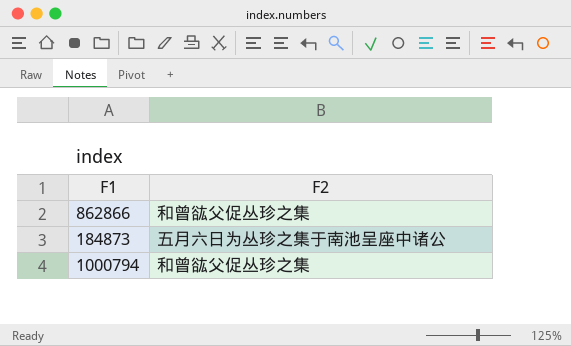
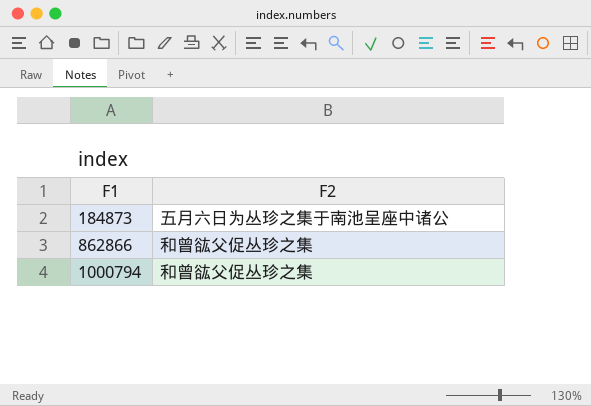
row order: none -> F1 ascending

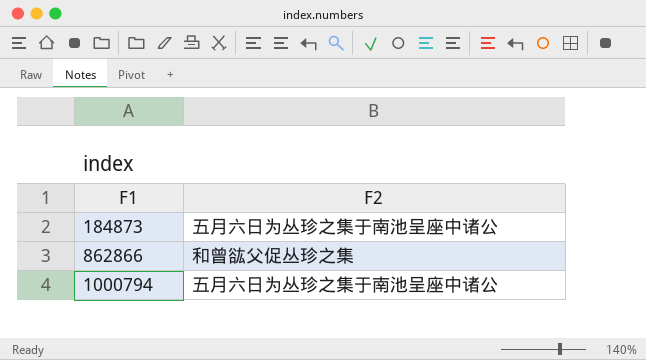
1000794 | F2: 和曾谹父促丛珍之集 -> 五月六日为丛珍之集于南池呈座中诸公

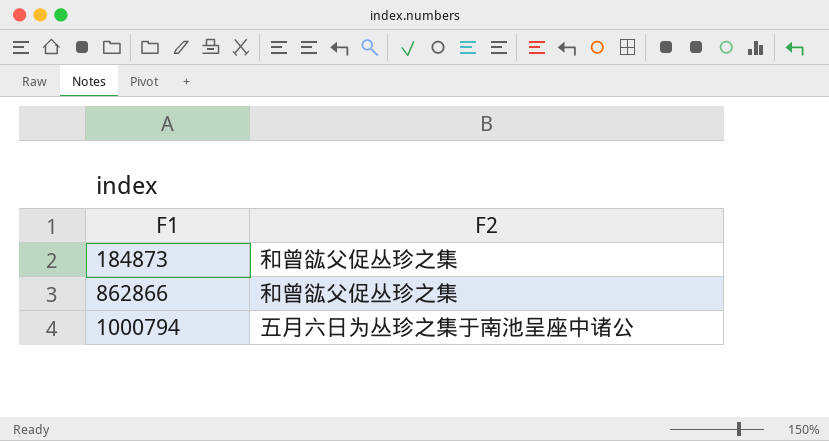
184873 | F2: 五月六日为丛珍之集于南池呈座中诸公 -> 和曾谹父促丛珍之集

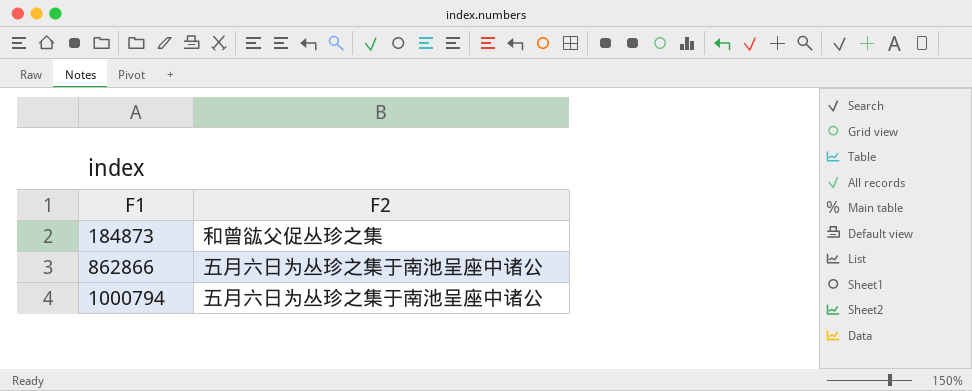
862866 | F2: 和曾谹父促丛珍之集 -> 五月六日为丛珍之集于南池呈座中诸公

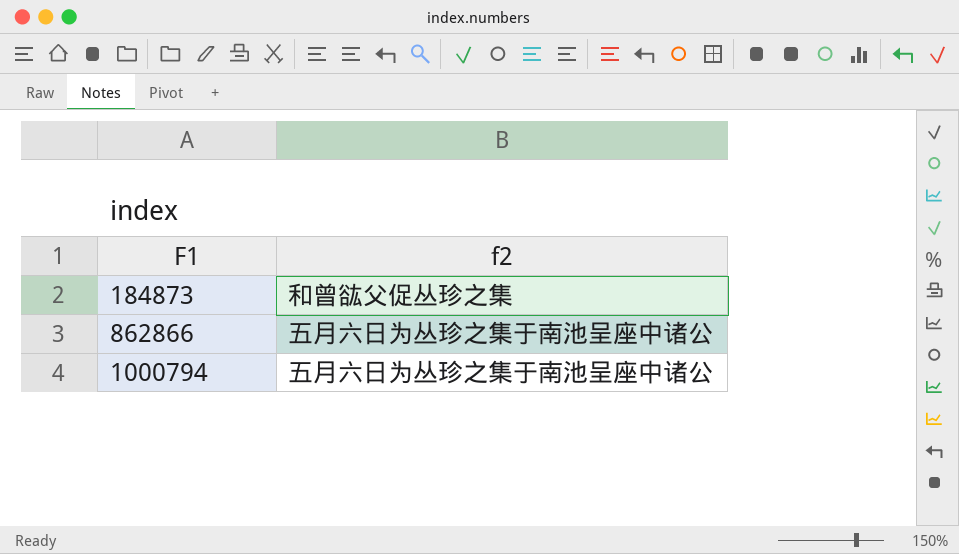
column name: F2 -> f2

